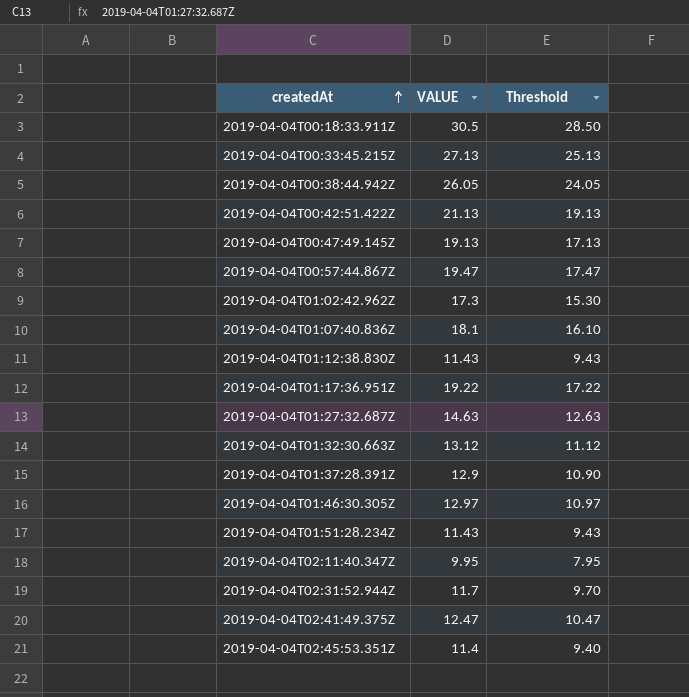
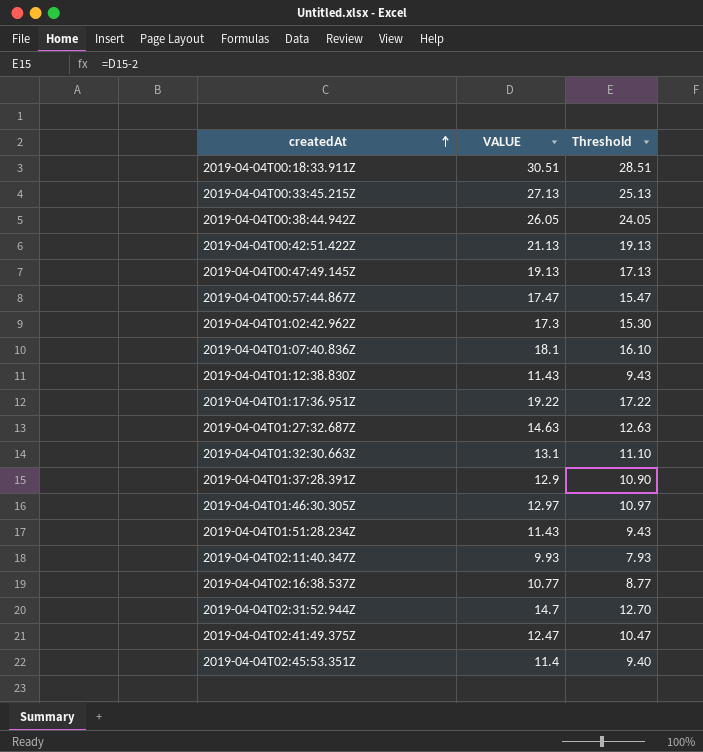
2019-04-04T00:18:33.911Z | VALUE: 30.5 -> 30.51
2019-04-04T00:18:33.911Z | Threshold: 28.50 -> 28.51
2019-04-04T00:57:44.867Z | VALUE: 19.47 -> 17.47
2019-04-04T00:57:44.867Z | Threshold: 17.47 -> 15.47
2019-04-04T01:32:30.663Z | VALUE: 13.12 -> 13.1
2019-04-04T01:32:30.663Z | Threshold: 11.12 -> 11.10
2019-04-04T02:11:40.347Z | VALUE: 9.95 -> 9.93
2019-04-04T02:11:40.347Z | Threshold: 7.95 -> 7.93
row 2019-04-04T02:16:38.537Z: none -> 10.77 | 8.77
2019-04-04T02:31:52.944Z | VALUE: 11.7 -> 14.7
2019-04-04T02:31:52.944Z | Threshold: 9.70 -> 12.70

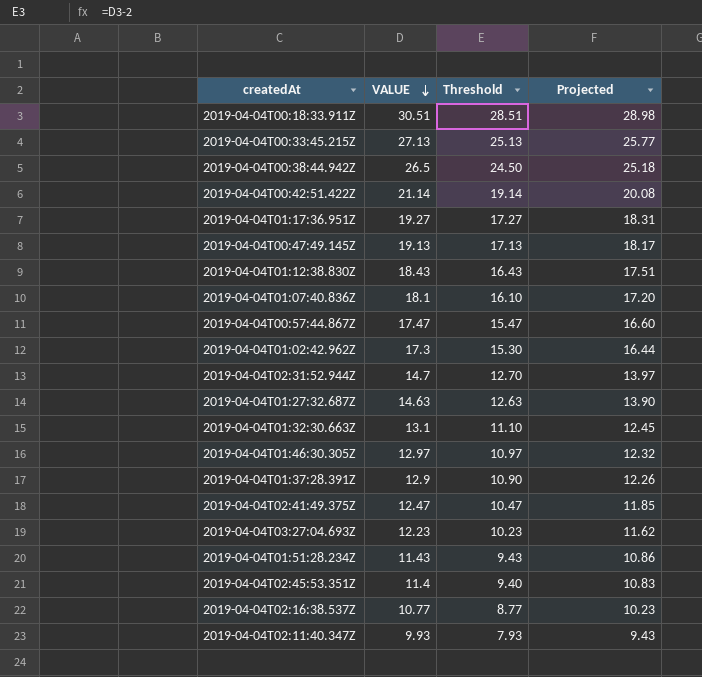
row order: createdAt ascending -> VALUE descending
column Projected | formula: none -> [VALUE] * 0.95
2019-04-04T00:38:44.942Z | VALUE: 26.05 -> 26.5
2019-04-04T00:38:44.942Z | Threshold: 24.05 -> 24.50
2019-04-04T00:42:51.422Z | VALUE: 21.13 -> 21.14
2019-04-04T00:42:51.422Z | Threshold: 19.13 -> 19.14
2019-04-04T01:17:36.951Z | VALUE: 19.22 -> 19.27
2019-04-04T01:17:36.951Z | Threshold: 17.22 -> 17.27
2019-04-04T01:12:38.830Z | VALUE: 11.43 -> 18.43
2019-04-04T01:12:38.830Z | Threshold: 9.43 -> 16.43
row 2019-04-04T03:27:04.693Z: none -> 12.23 | 10.23 | 11.62

